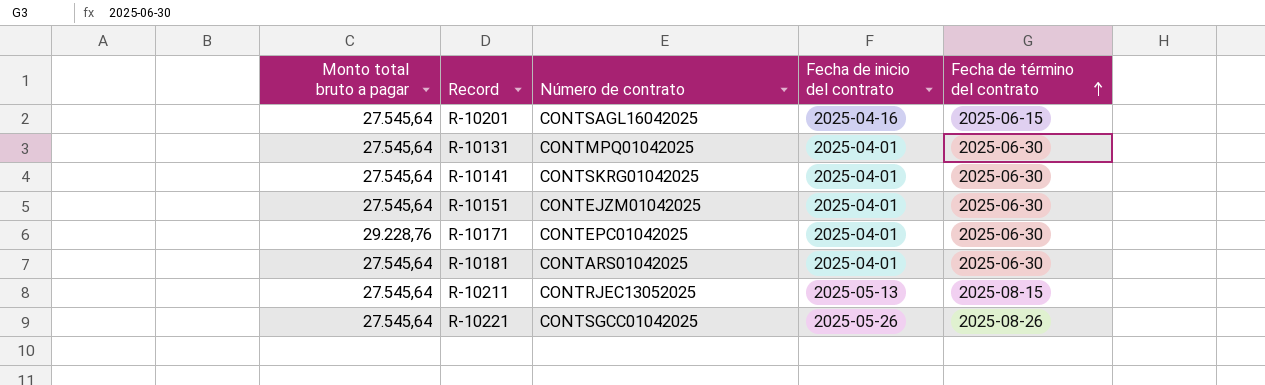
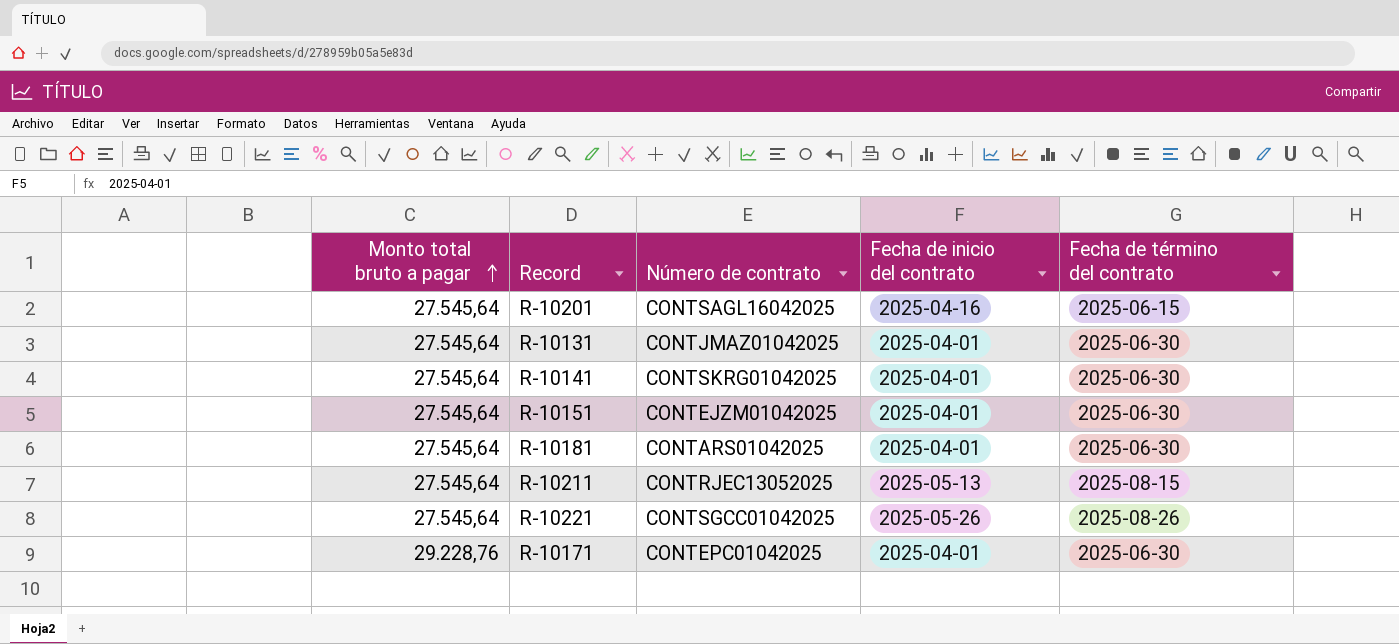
row order: Fecha de término del contrato ascending -> Monto total bruto a pagar ascending
R-10131 | Número de contrato: CONTMPQ01042025 -> CONTJMAZ01042025

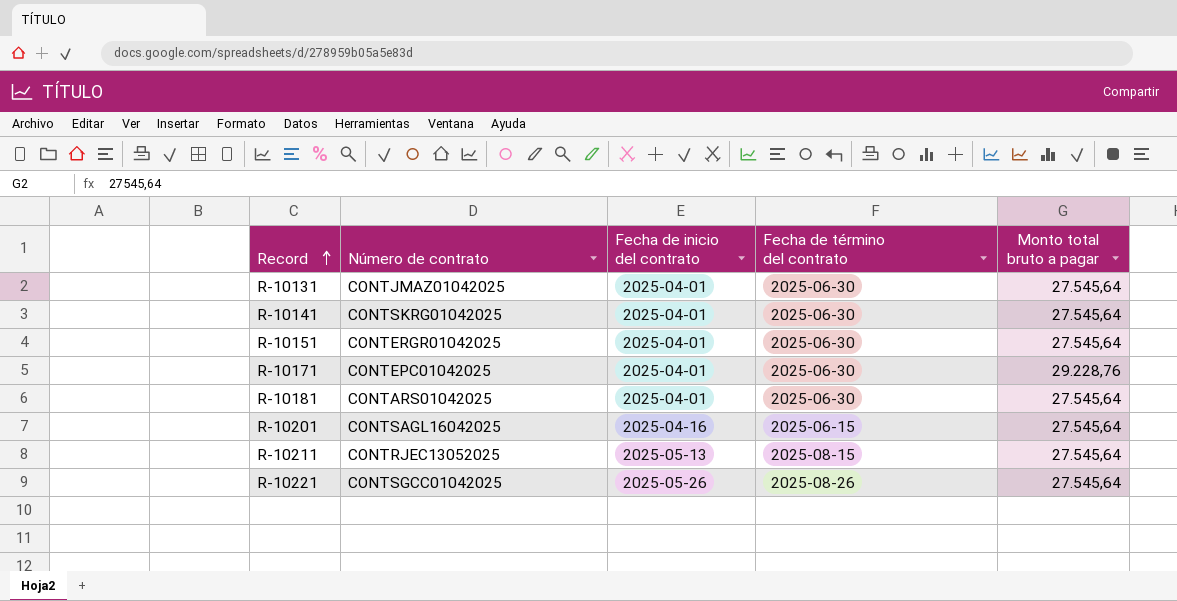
row order: Monto total bruto a pagar ascending -> Record ascending
column Monto total bruto a pagar | position: 1 -> 5
R-10151 | Número de contrato: CONTEJZM01042025 -> CONTERGR01042025

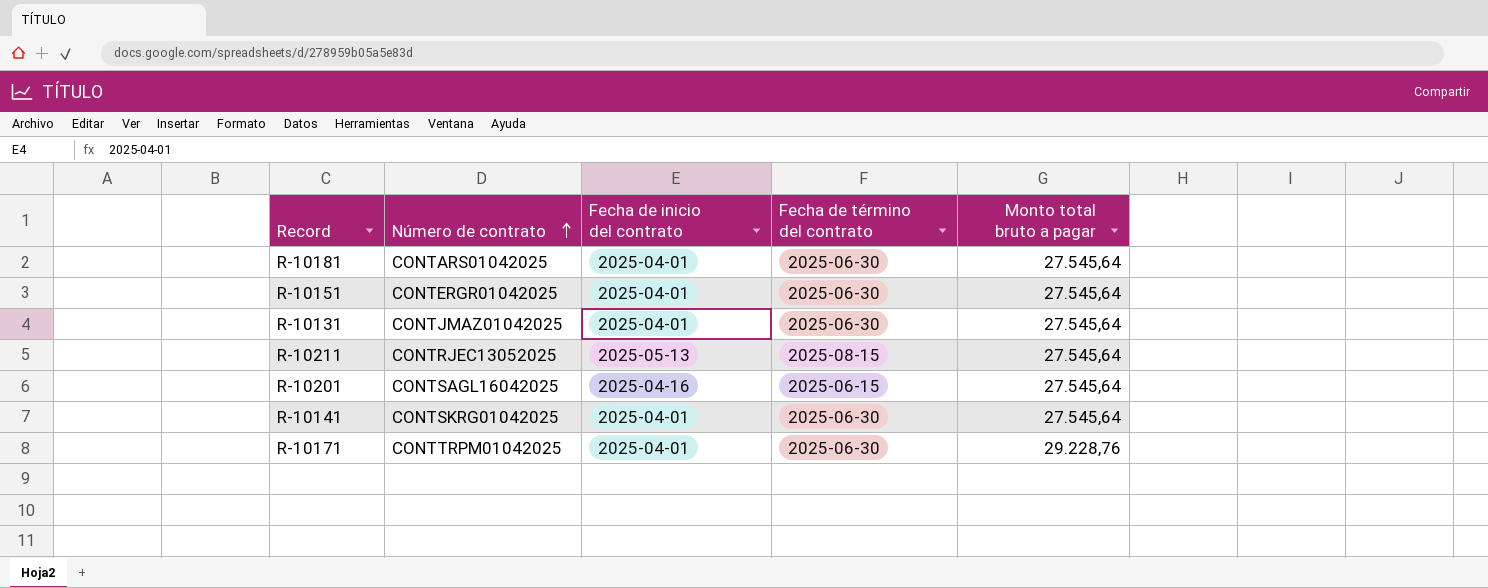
row order: Record ascending -> Número de contrato ascending
row R-10221: CONTSGCC01042025 | 2025-05-26 | 2025-08-26 | 27.545,64 -> none
R-10171 | Número de contrato: CONTEPC01042025 -> CONTTRPM01042025

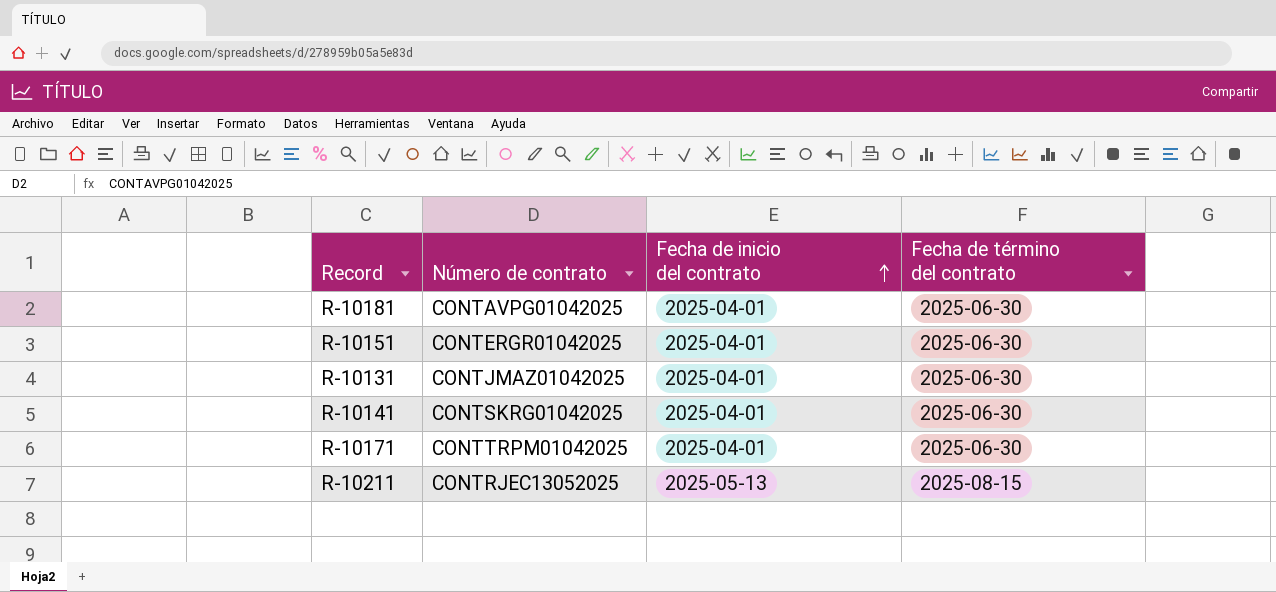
row order: Número de contrato ascending -> Fecha de inicio del contrato ascending
column Monto total bruto a pagar | position: 5 -> none
row R-10201: CONTSAGL16042025 | 2025-04-16 | 2025-06-15 | 27.545,64 -> none
R-10181 | Número de contrato: CONTARS01042025 -> CONTAVPG01042025

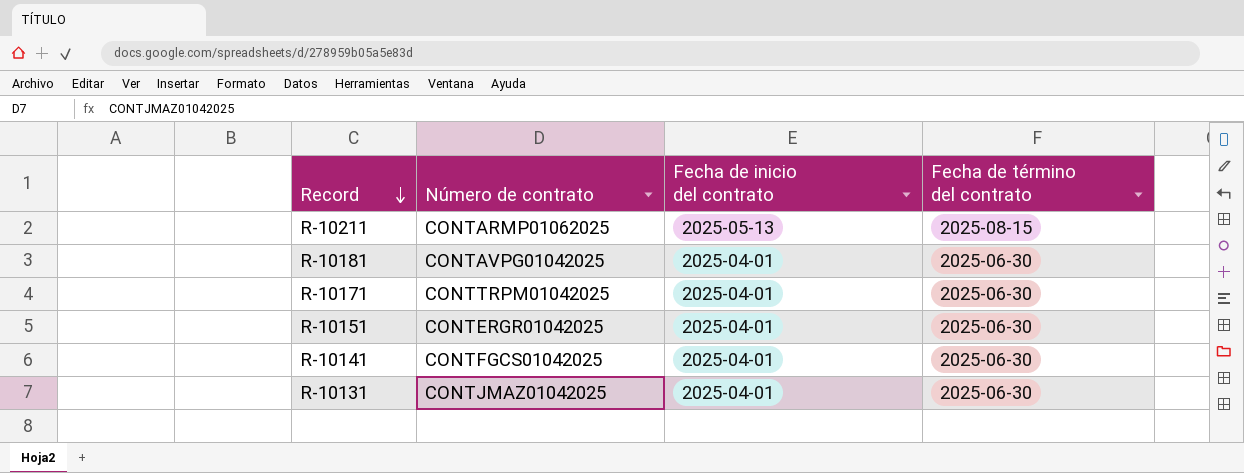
row order: Fecha de inicio del contrato ascending -> Record descending
R-10211 | Número de contrato: CONTRJEC13052025 -> CONTARMP01062025
R-10141 | Número de contrato: CONTSKRG01042025 -> CONTFGCS01042025

